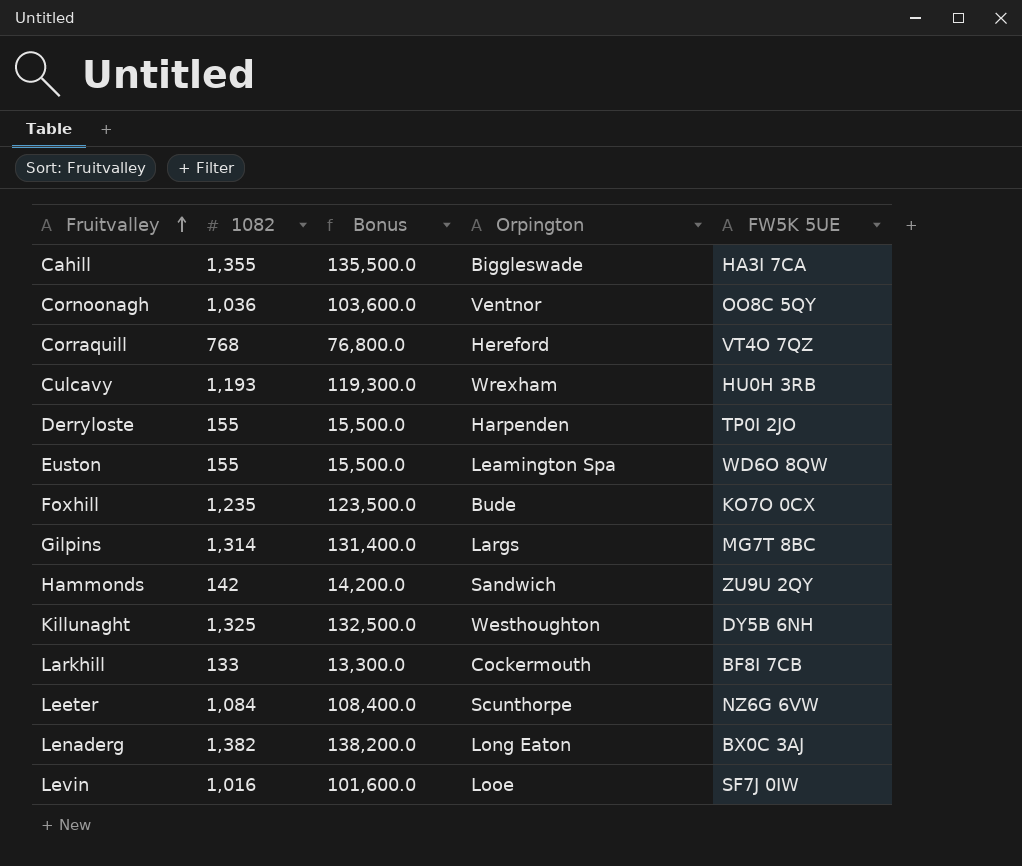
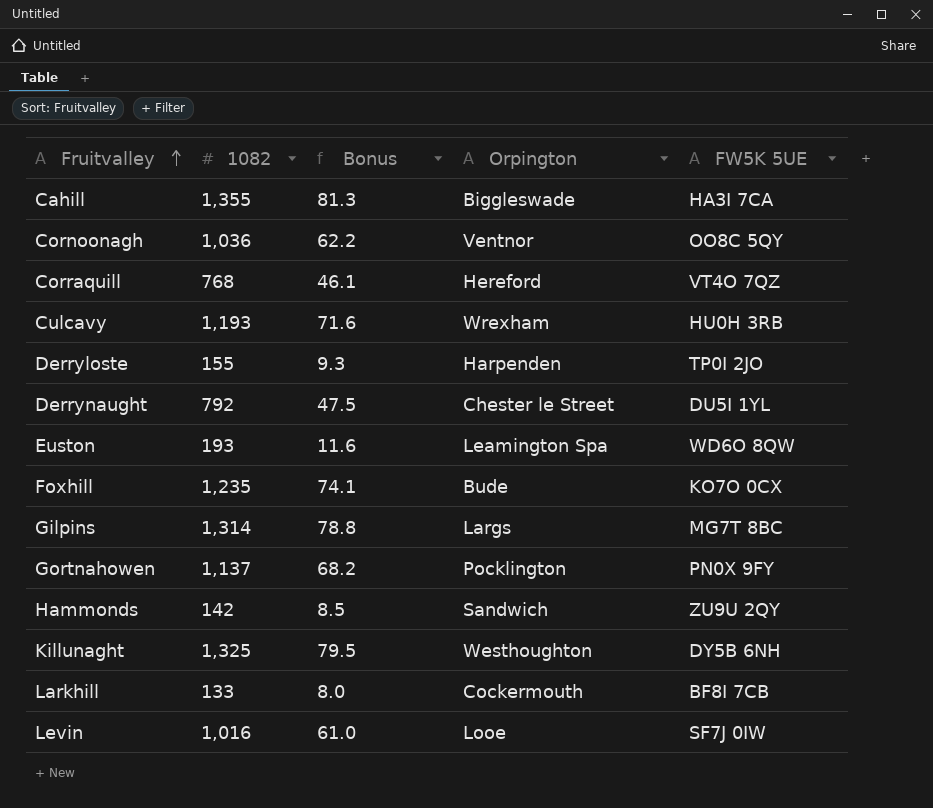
column Bonus | formula: [1082] * 100 -> [1082] * 0.06
row Leeter: 1,084 | 108,400.0 | Scunthorpe | NZ6G 6VW -> none
row Lenaderg: 1,382 | 138,200.0 | Long Eaton | BX0C 3AJ -> none
row Derrynaught: none -> 792 | 47.5 | Chester le Street | DU5I 1YL
Euston | 1082: 155 -> 193
row Gortnahowen: none -> 1,137 | 68.2 | Pocklington | PN0X 9FY

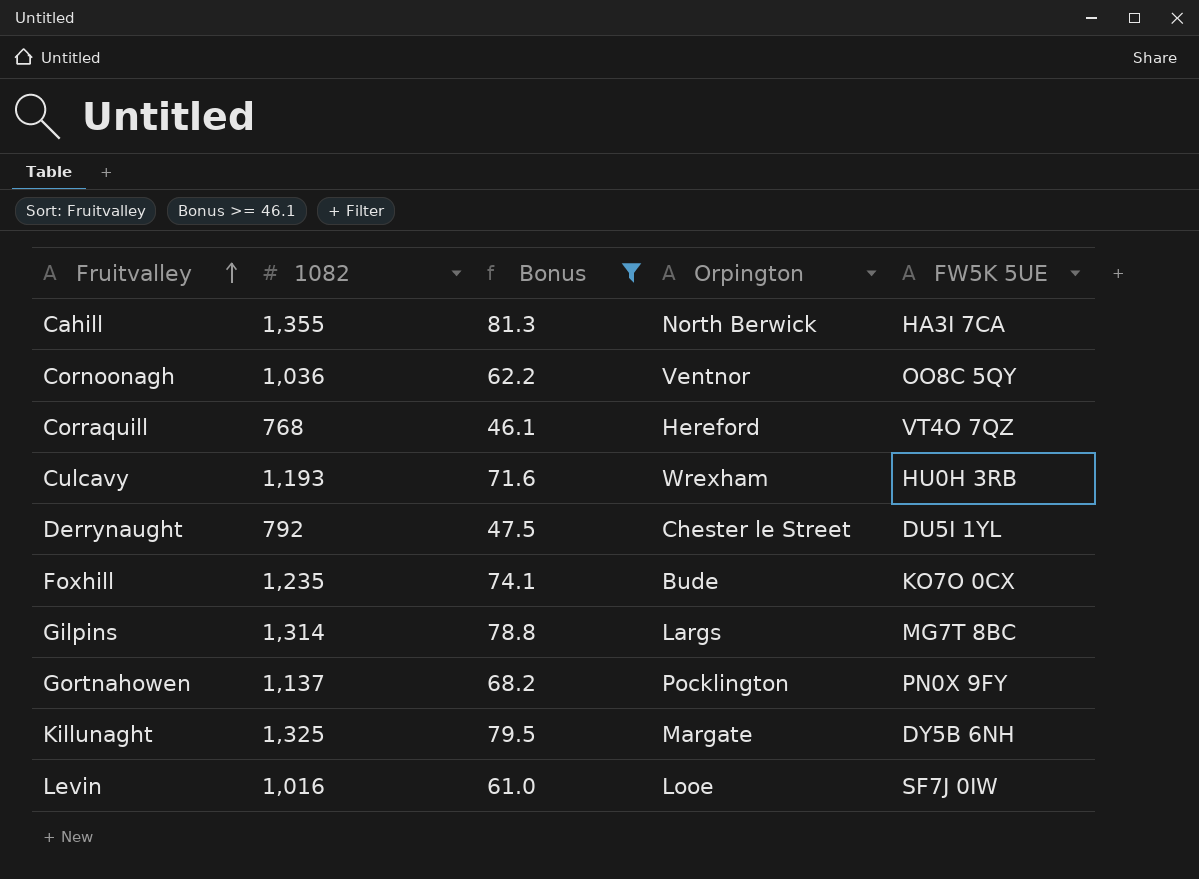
filter: none -> Bonus >= 46.1
Cahill | Orpington: Biggleswade -> North Berwick
Killunaght | Orpington: Westhoughton -> Margate

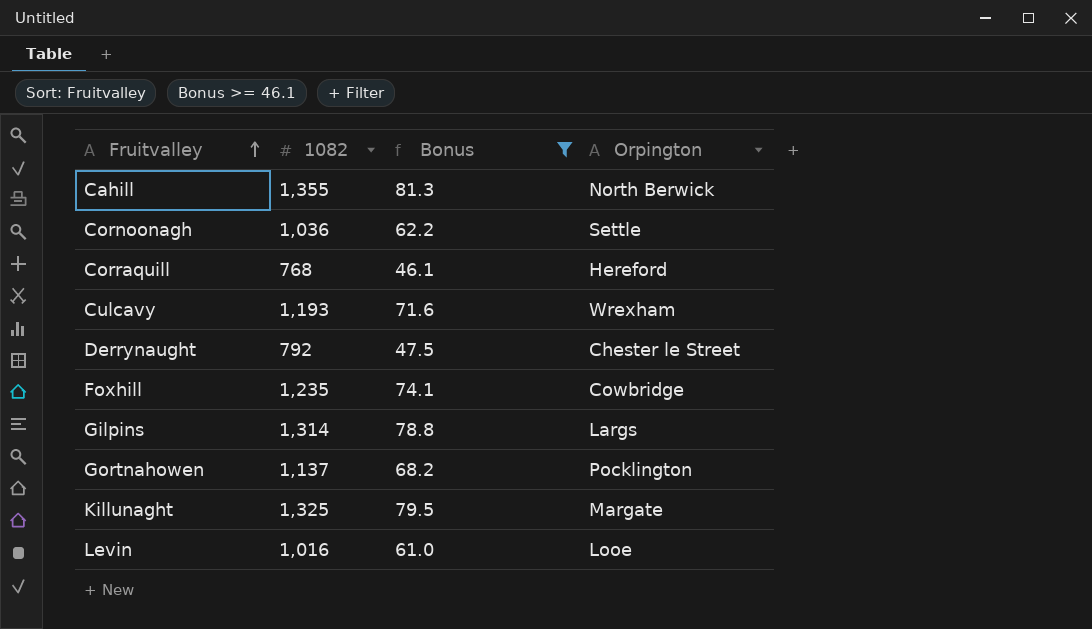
column FW5K 5UE | position: 5 -> none
Cornoonagh | Orpington: Ventnor -> Settle
Foxhill | Orpington: Bude -> Cowbridge

